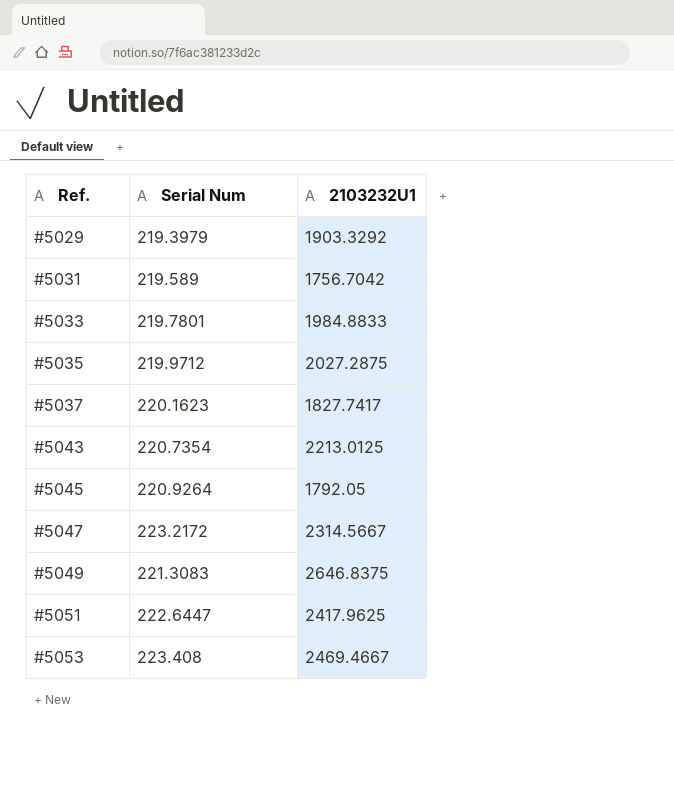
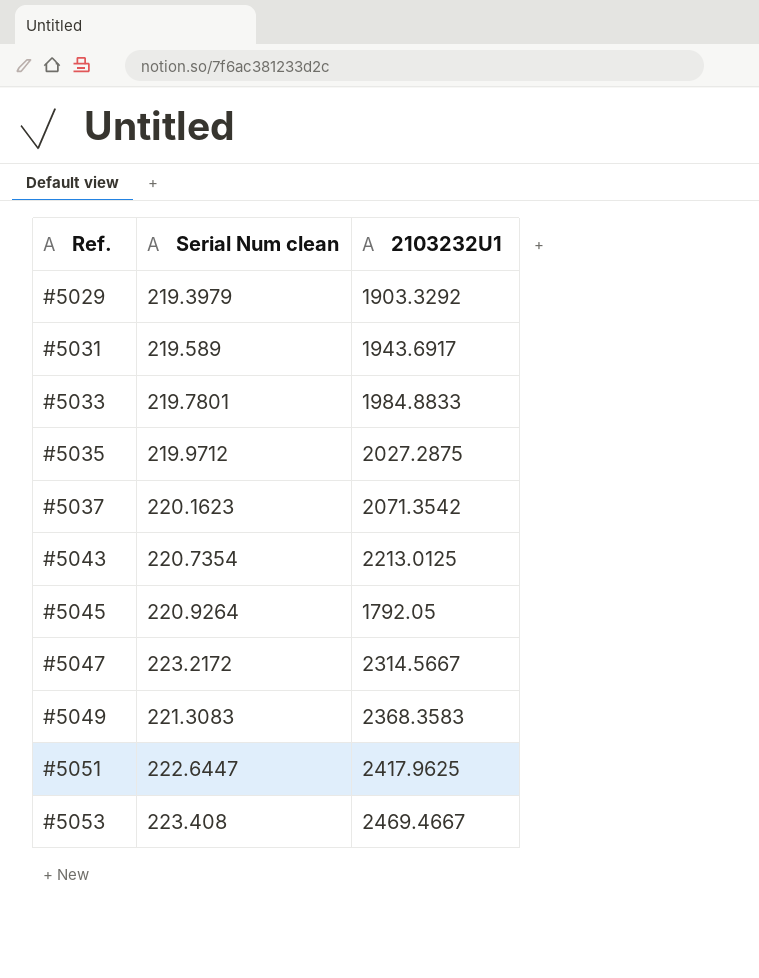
column name: Serial Num -> Serial Num clean
#5031 | 2103232U1: 1756.7042 -> 1943.6917
#5037 | 2103232U1: 1827.7417 -> 2071.3542
#5049 | 2103232U1: 2646.8375 -> 2368.3583

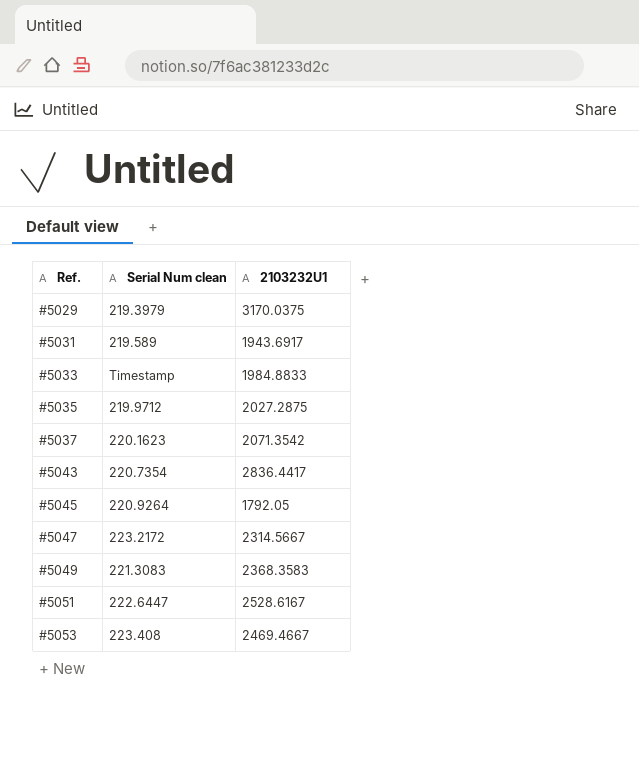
#5029 | 2103232U1: 1903.3292 -> 3170.0375
#5033 | Serial Num clean: 219.7801 -> Timestamp
#5043 | 2103232U1: 2213.0125 -> 2836.4417
#5051 | 2103232U1: 2417.9625 -> 2528.6167

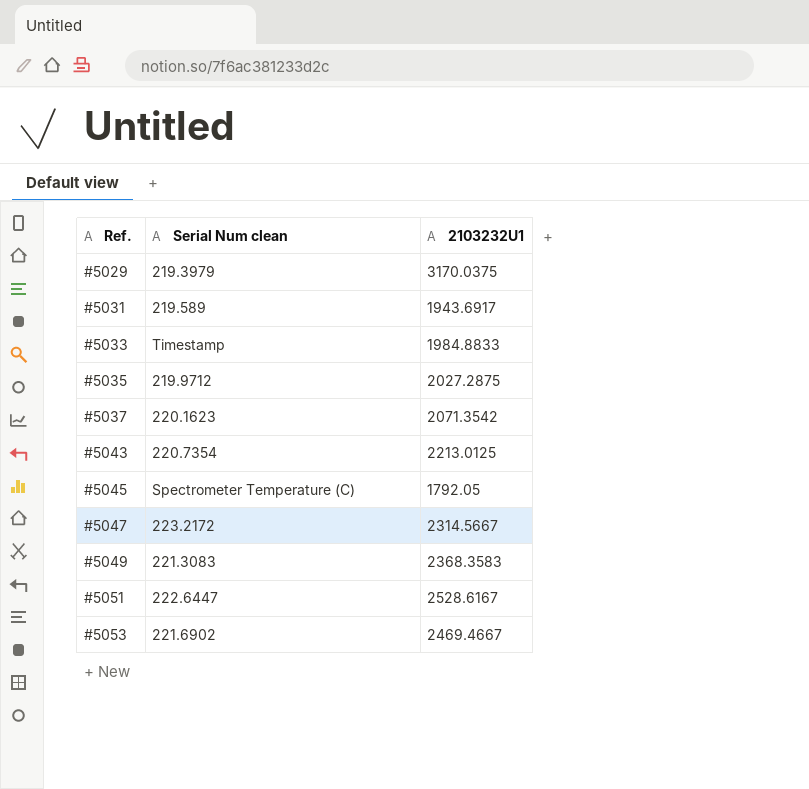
#5043 | 2103232U1: 2836.4417 -> 2213.0125
#5045 | Serial Num clean: 220.9264 -> Spectrometer Temperature (C)
#5053 | Serial Num clean: 223.408 -> 221.6902

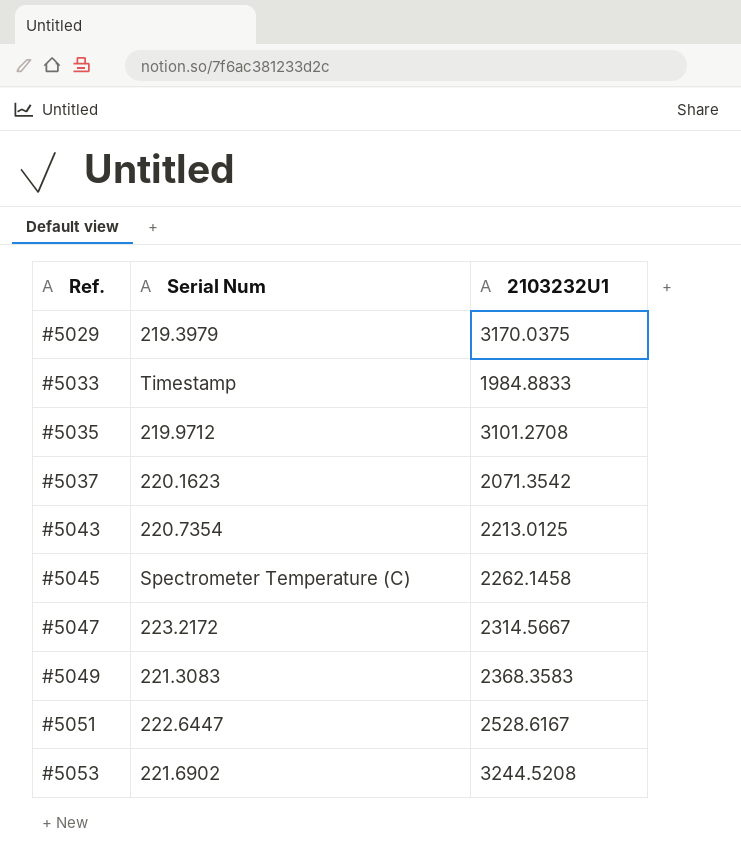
column name: Serial Num clean -> Serial Num
row #5031: 219.589 | 1943.6917 -> none
#5035 | 2103232U1: 2027.2875 -> 3101.2708
#5045 | 2103232U1: 1792.05 -> 2262.1458
#5053 | 2103232U1: 2469.4667 -> 3244.5208

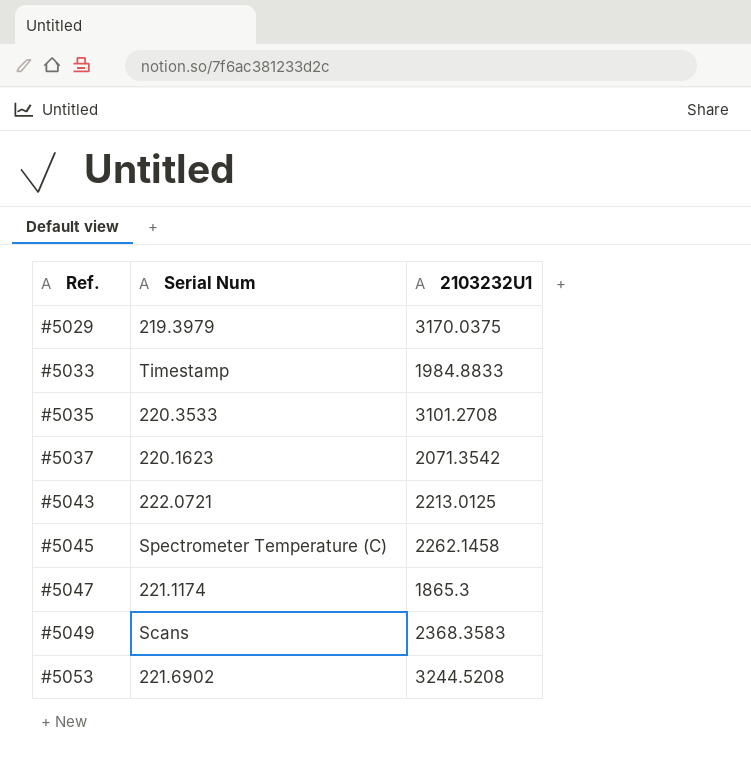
row #5051: 222.6447 | 2528.6167 -> none
#5035 | Serial Num: 219.9712 -> 220.3533
#5043 | Serial Num: 220.7354 -> 222.0721
#5047 | Serial Num: 223.2172 -> 221.1174
#5047 | 2103232U1: 2314.5667 -> 1865.3
#5049 | Serial Num: 221.3083 -> Scans

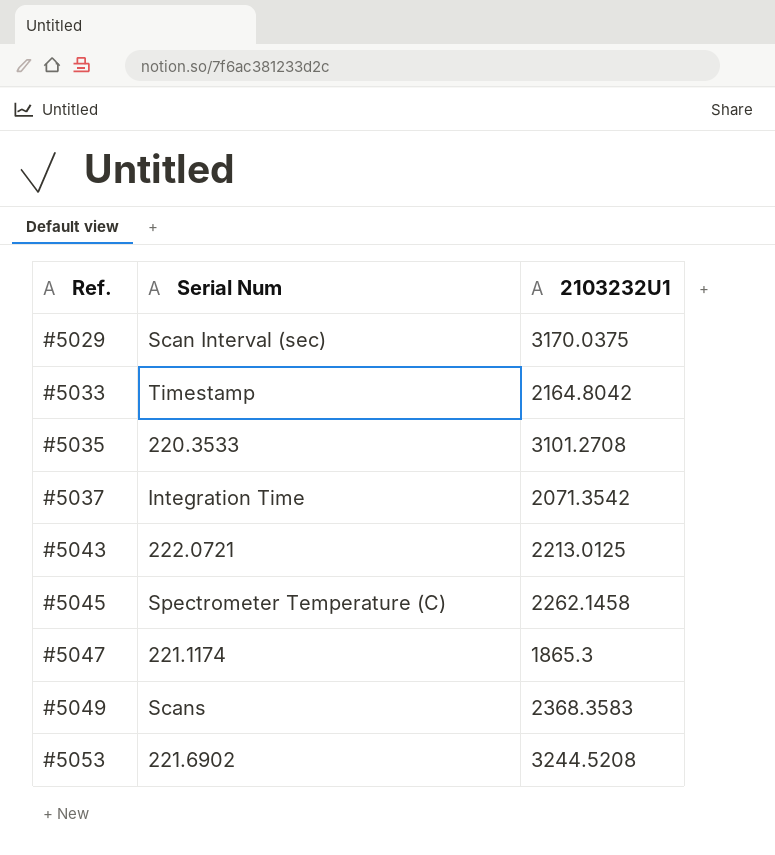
#5029 | Serial Num: 219.3979 -> Scan Interval (sec)
#5033 | 2103232U1: 1984.8833 -> 2164.8042
#5037 | Serial Num: 220.1623 -> Integration Time

